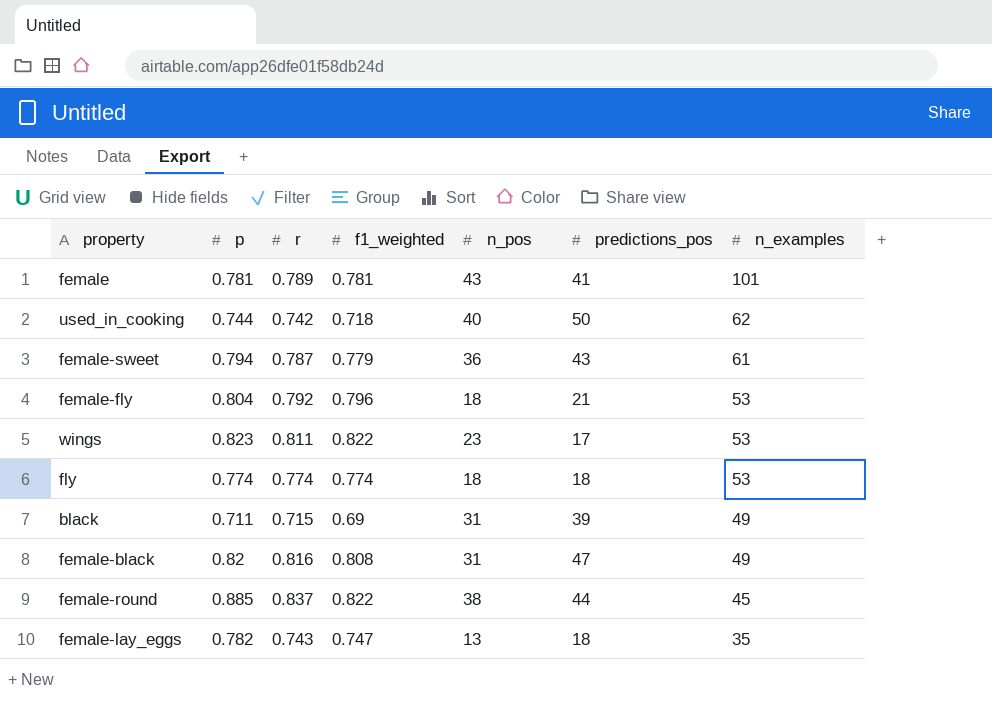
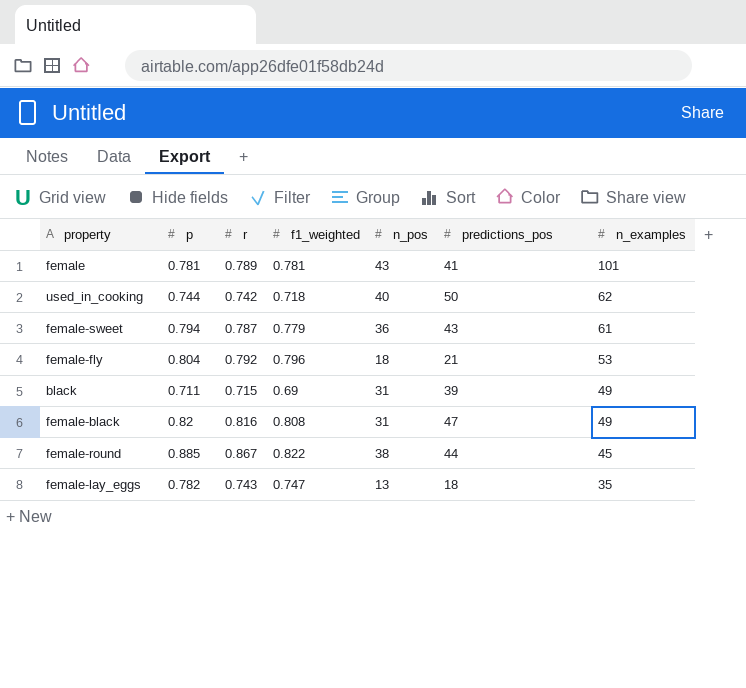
row wings: 0.823 | 0.811 | 0.822 | 23 | 17 | 53 -> none
row fly: 0.774 | 0.774 | 0.774 | 18 | 18 | 53 -> none
female-round | r: 0.837 -> 0.867

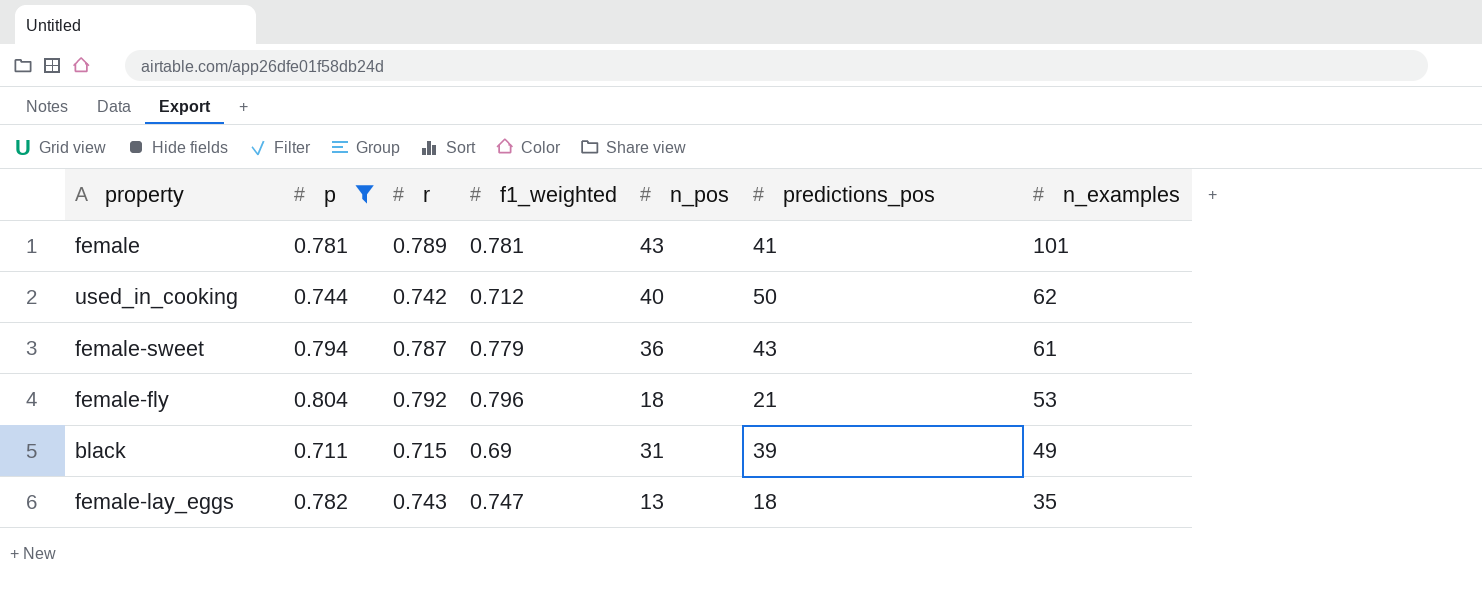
filter: none -> p <= 0.804
used_in_cooking | f1_weighted: 0.718 -> 0.712

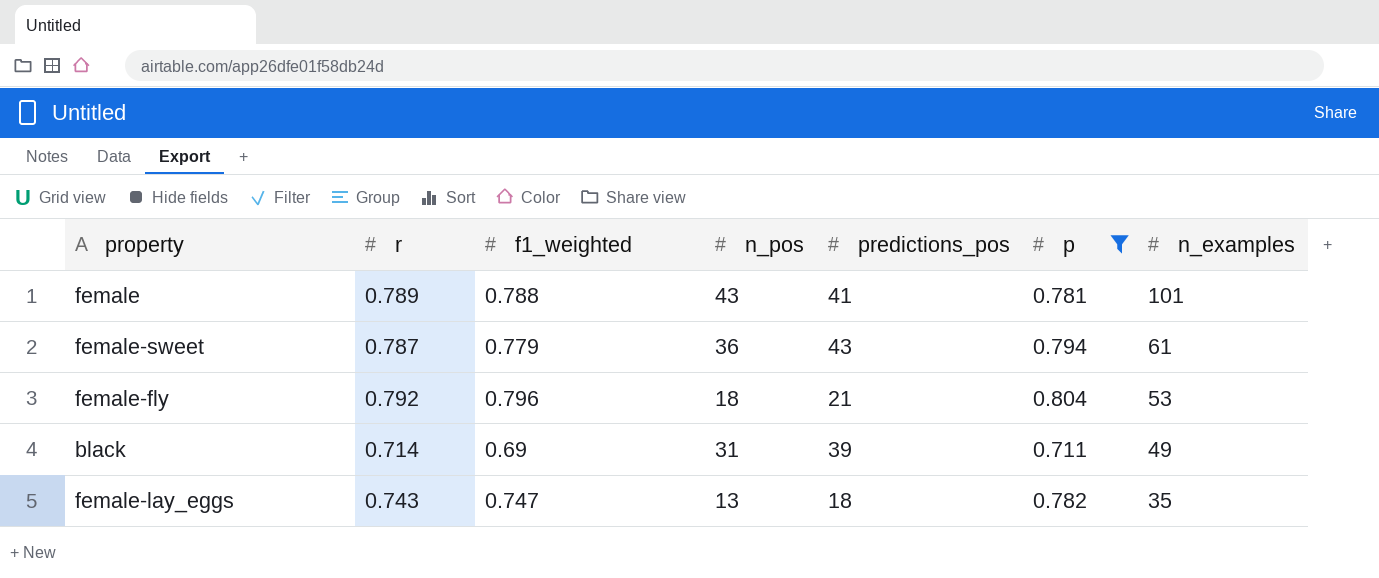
column p | position: 2 -> 6
row used_in_cooking: 0.744 | 0.742 | 0.712 | 40 | 50 | 62 -> none
female | f1_weighted: 0.781 -> 0.788
black | r: 0.715 -> 0.714

